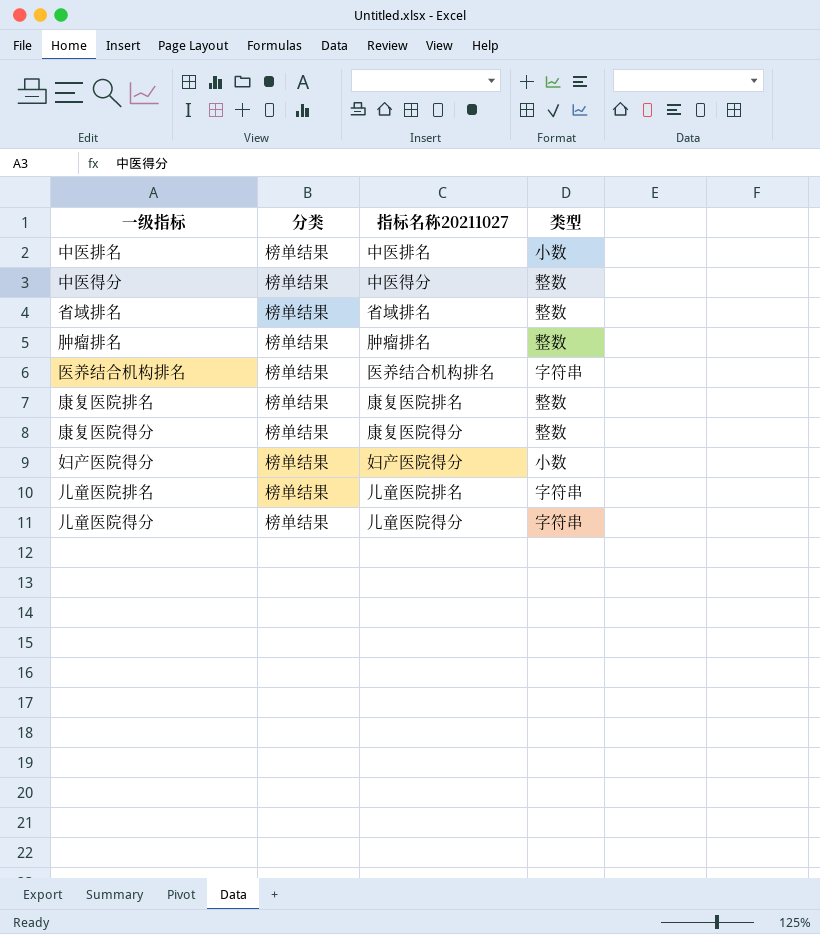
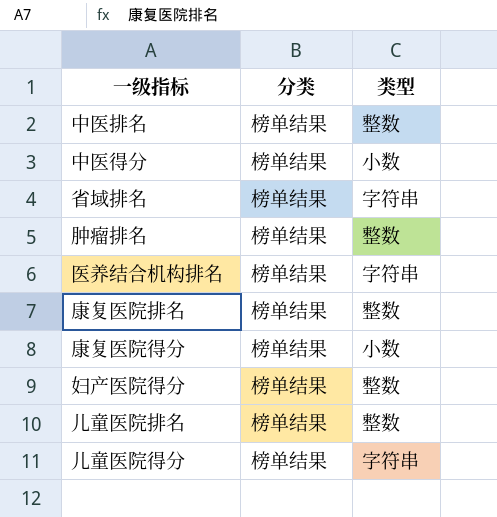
column 指标名称20211027 | position: 3 -> none
中医排名 | 类型: 小数 -> 整数
中医得分 | 类型: 整数 -> 小数
省域排名 | 类型: 整数 -> 字符串
康复医院得分 | 类型: 整数 -> 小数
妇产医院得分 | 类型: 小数 -> 整数
儿童医院排名 | 类型: 字符串 -> 整数

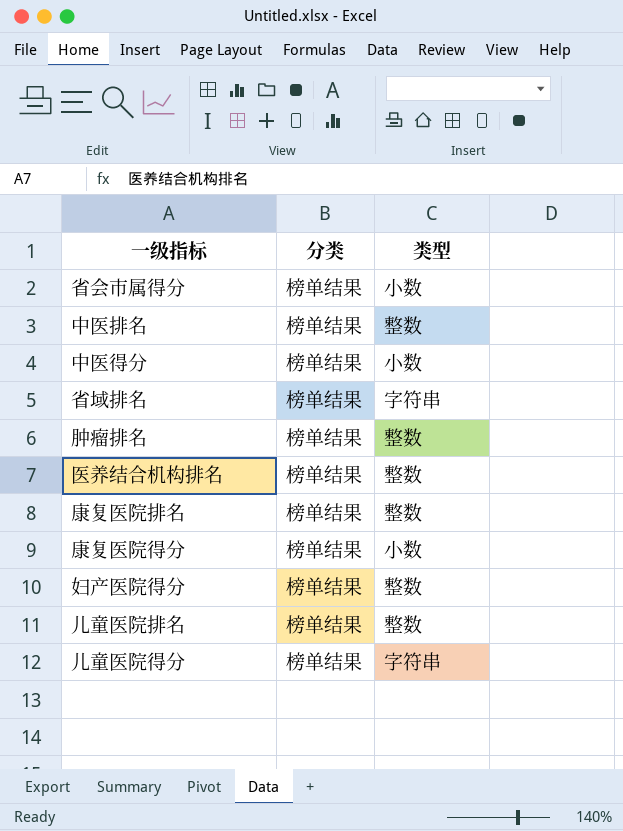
row 省会市属得分: none -> 榜单结果 | 小数
医养结合机构排名 | 类型: 字符串 -> 整数

